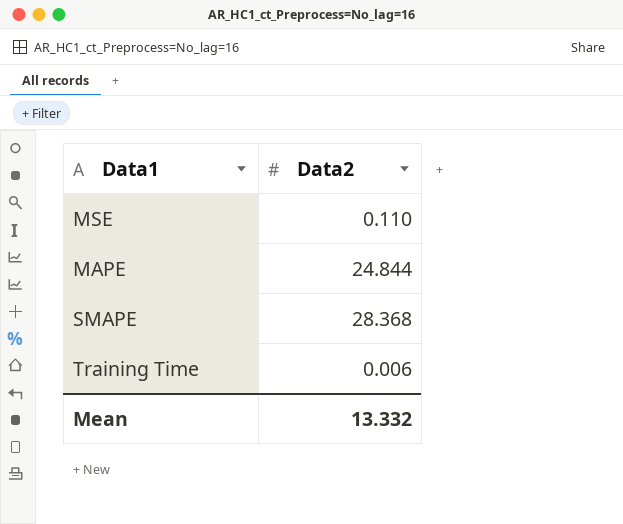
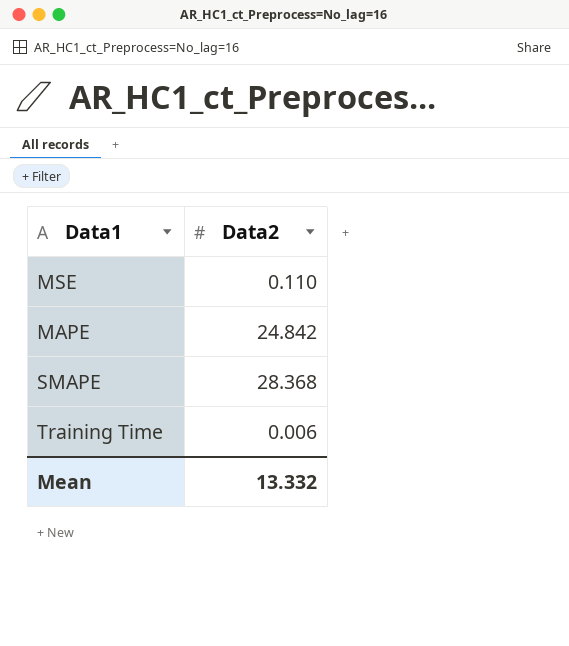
MAPE | Data2: 24.844 -> 24.842

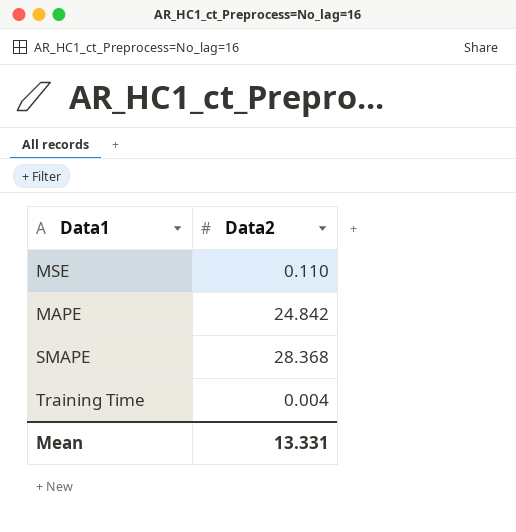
Training Time | Data2: 0.006 -> 0.004
Mean | Data2: 13.332 -> 13.331

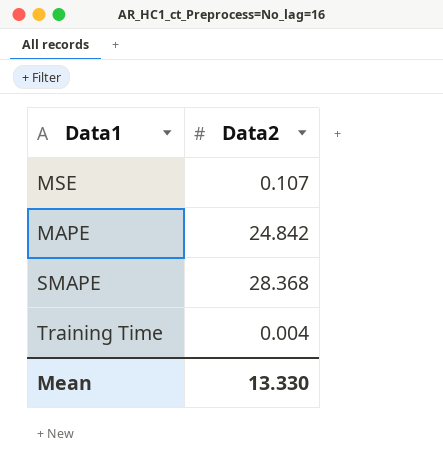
MSE | Data2: 0.110 -> 0.107
Mean | Data2: 13.331 -> 13.330

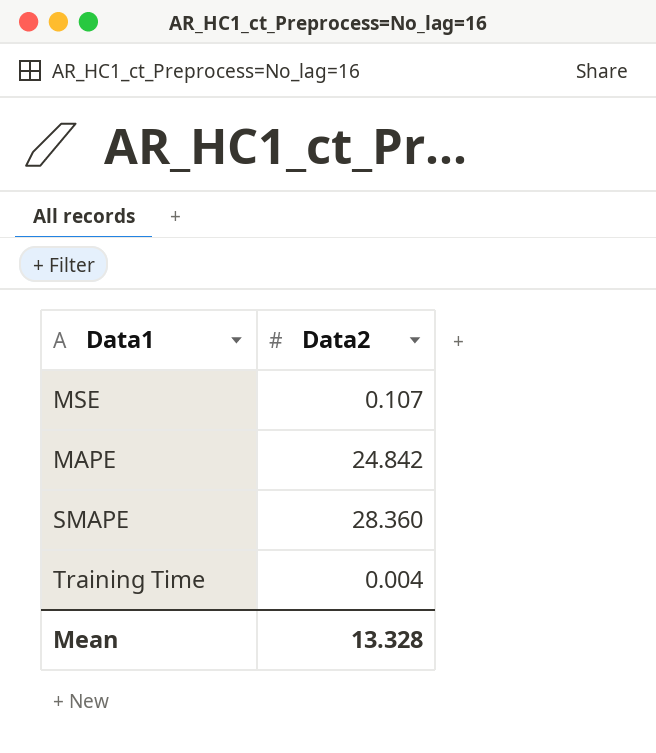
SMAPE | Data2: 28.368 -> 28.360
Mean | Data2: 13.330 -> 13.328

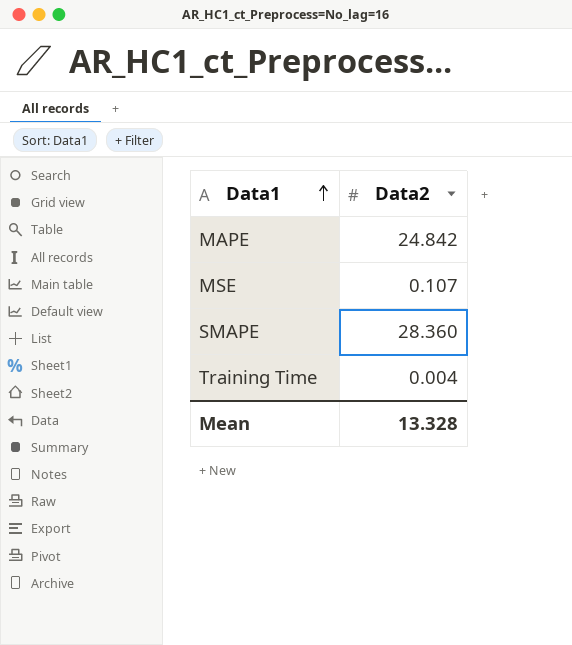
row order: none -> Data1 ascending

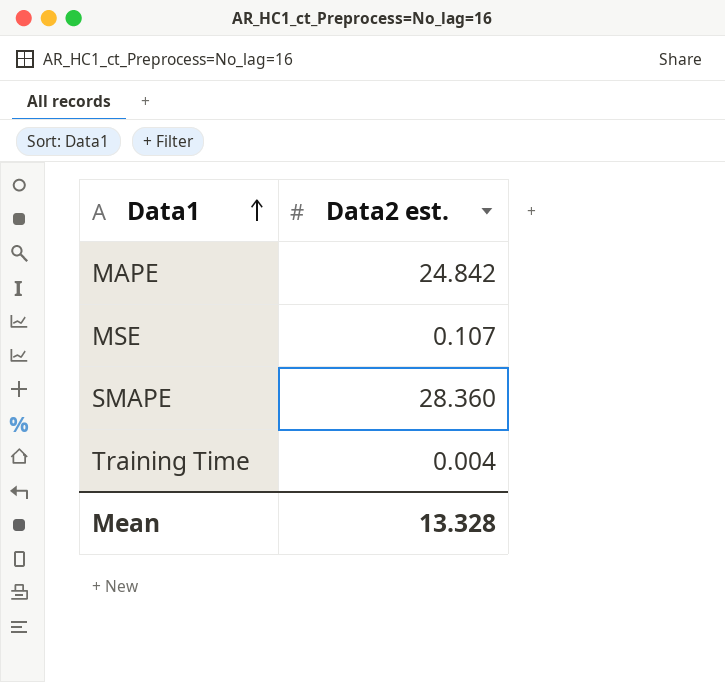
column name: Data2 -> Data2 est.

